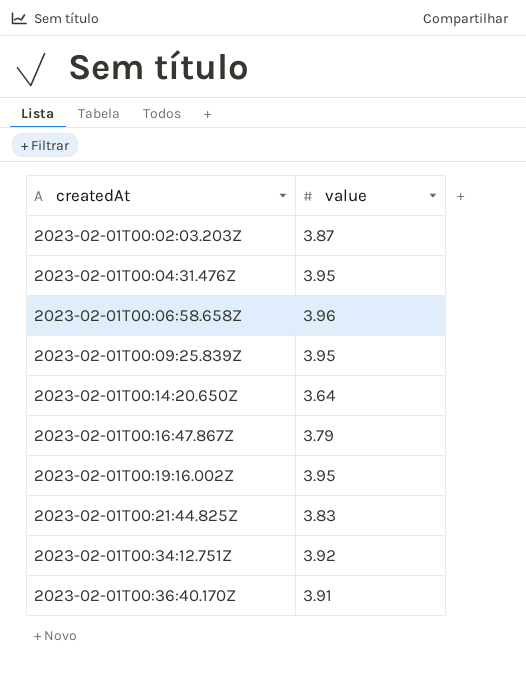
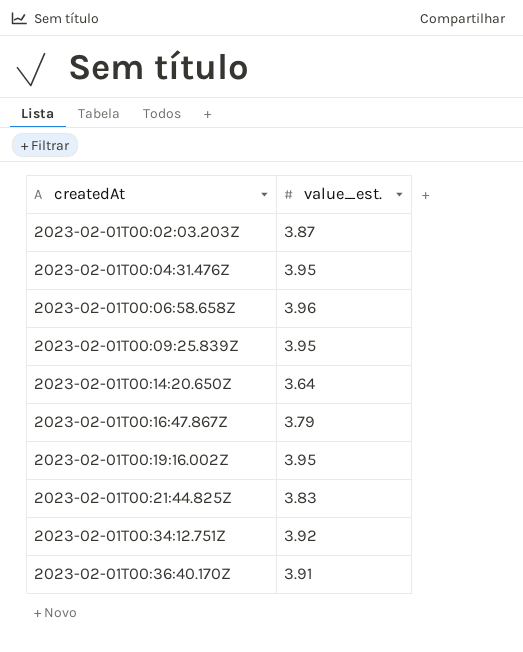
column name: value -> value_est.

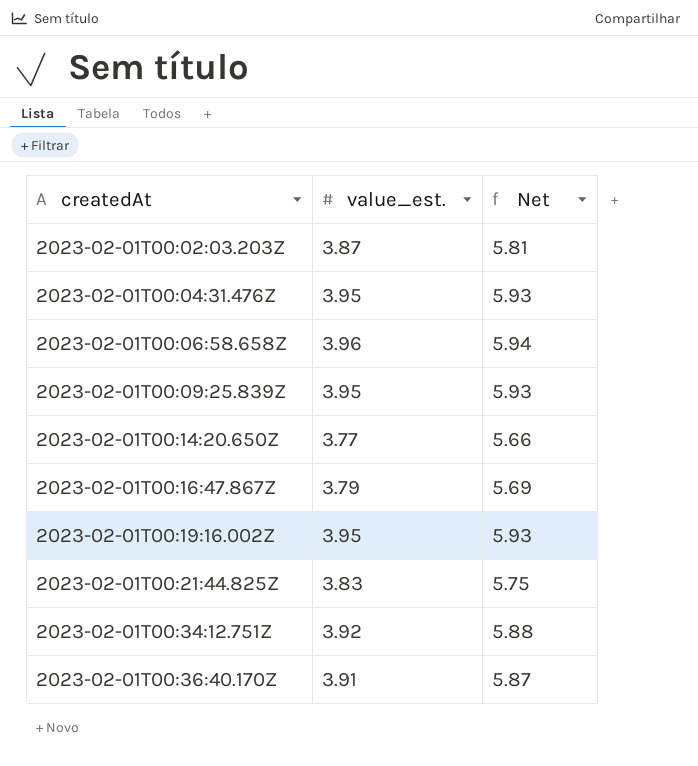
column Net | formula: none -> [value_est.] * 1.5
2023-02-01T00:14:20.650Z | value_est.: 3.64 -> 3.77

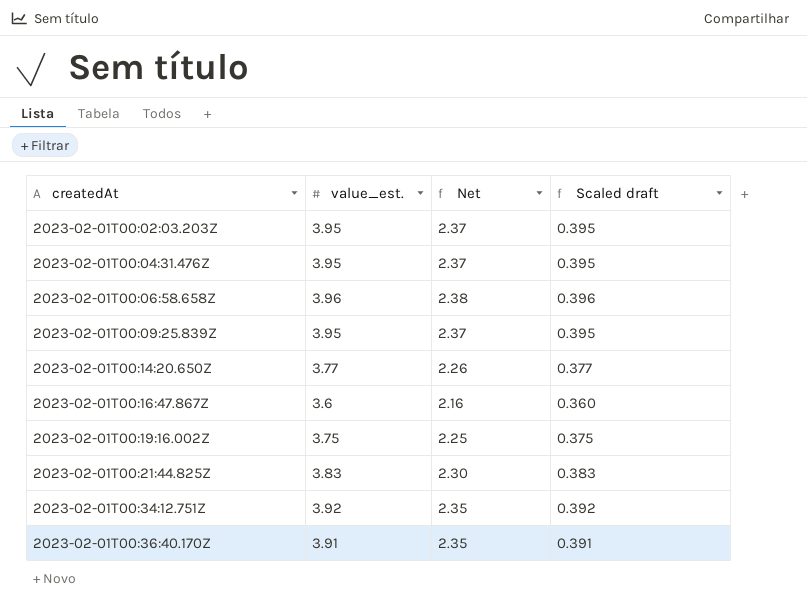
column Net | formula: [value_est.] * 1.5 -> [value_est.] * 0.6
column Scaled draft | formula: none -> [value_est.] * 0.1
2023-02-01T00:02:03.203Z | value_est.: 3.87 -> 3.95
2023-02-01T00:16:47.867Z | value_est.: 3.79 -> 3.6
2023-02-01T00:19:16.002Z | value_est.: 3.95 -> 3.75

